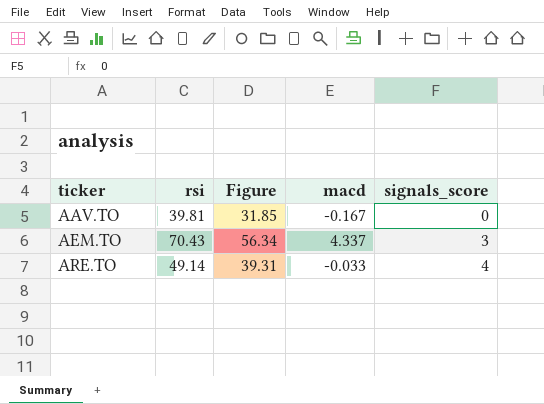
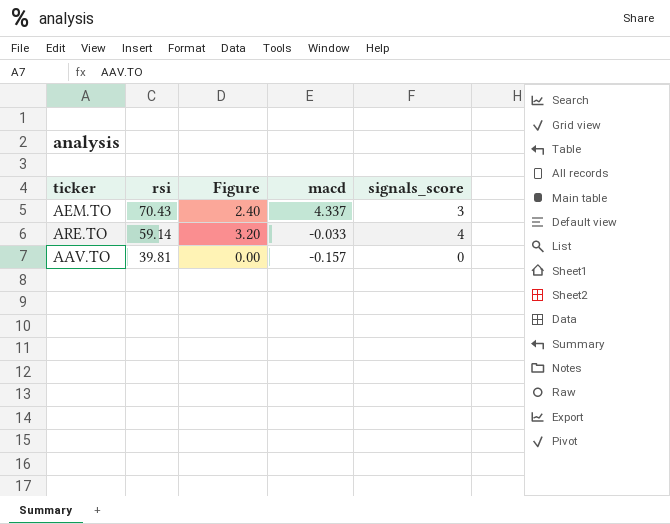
row order: ticker ascending -> rsi descending
column Figure | formula: [rsi] * 0.8 -> [signals_score] * 0.8
ARE.TO | rsi: 49.14 -> 59.14
AAV.TO | macd: -0.167 -> -0.157

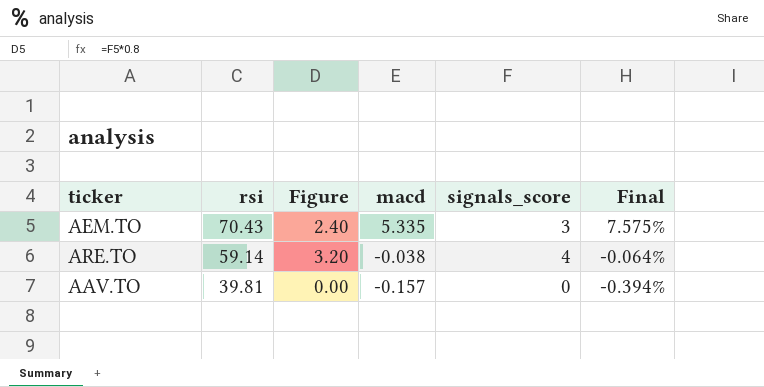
column Final | formula: none -> [macd] / [rsi]
AEM.TO | macd: 4.337 -> 5.335
ARE.TO | macd: -0.033 -> -0.038

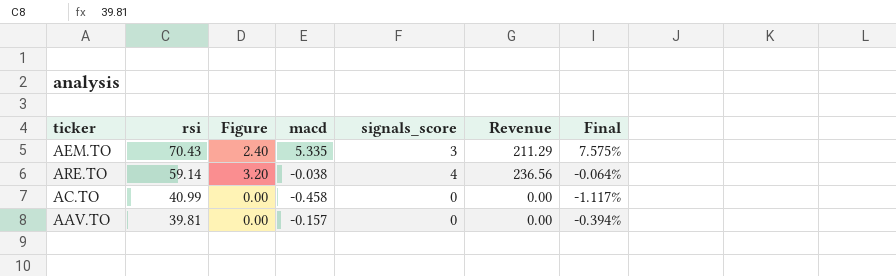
column Revenue | formula: none -> [rsi] * [signals_score]
row AC.TO: none -> 40.99 | 0.00 | -0.458 | 0 | 0.00 | -1.117%

